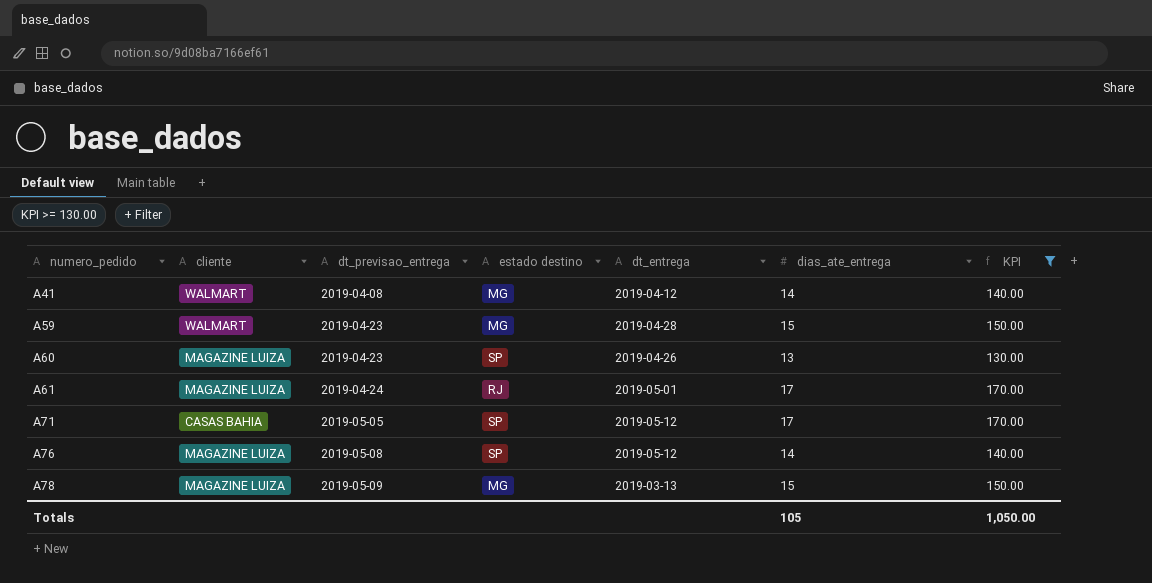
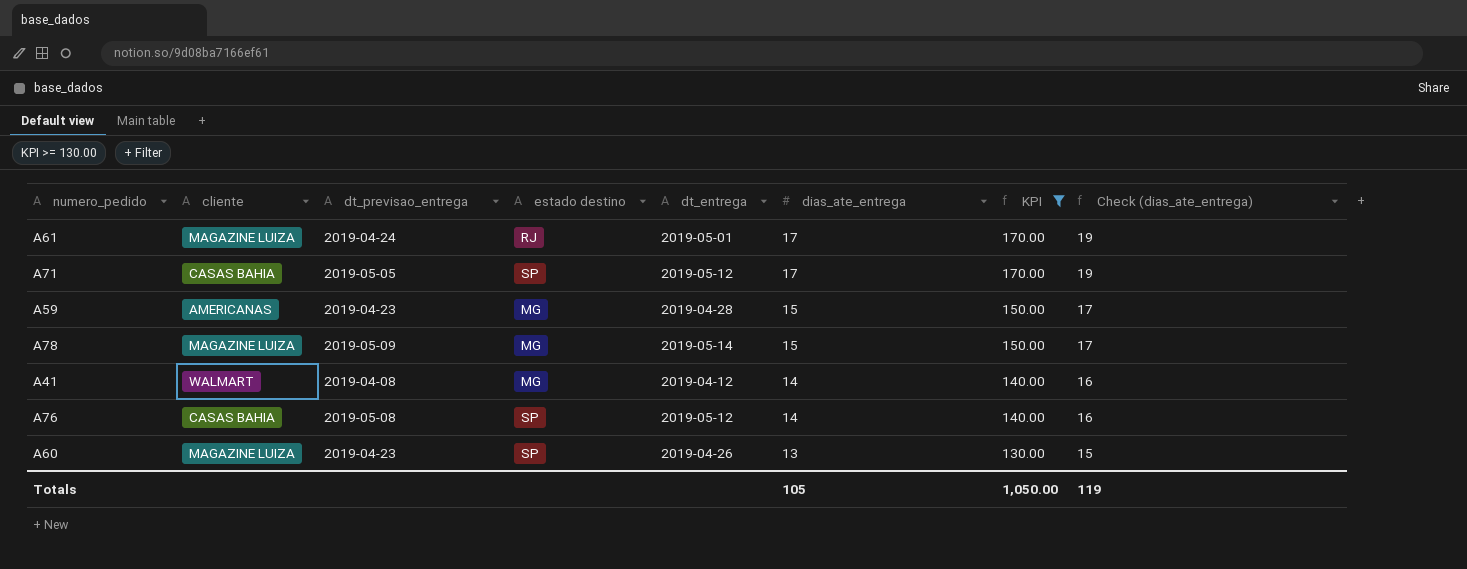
row order: numero_pedido ascending -> dias_ate_entrega descending
column Check (dias_ate_entrega) | formula: none -> [dias_ate_entrega] + 2
A59 | cliente: WALMART -> AMERICANAS
A78 | dt_entrega: 2019-03-13 -> 2019-05-14
A76 | cliente: MAGAZINE LUIZA -> CASAS BAHIA

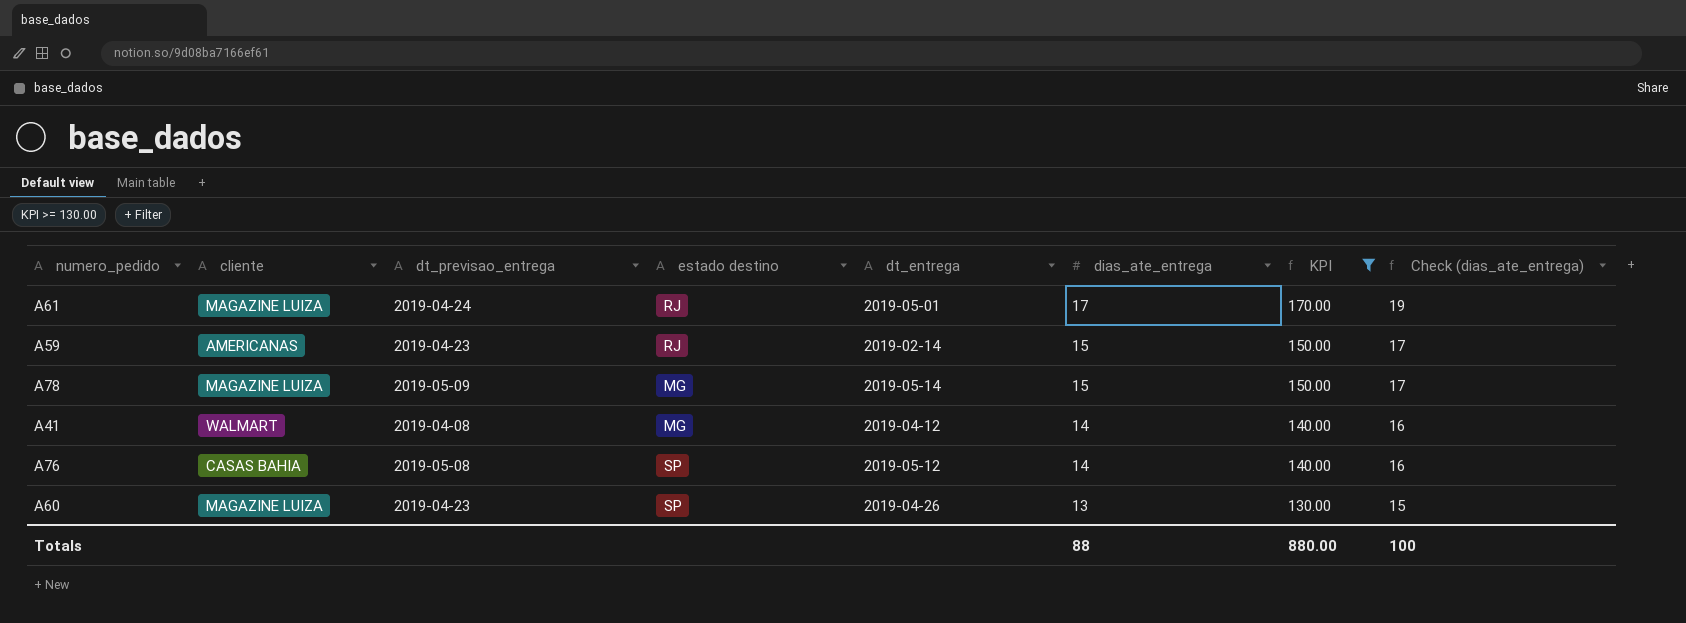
row A71: CASAS BAHIA | 2019-05-05 | SP | 2019-05-12 | 17 | 170.00 | 19 -> none
A59 | estado destino: MG -> RJ
A59 | dt_entrega: 2019-04-28 -> 2019-02-14
Totals | dias_ate_entrega: 105 -> 88
Totals | KPI: 1,050.00 -> 880.00
Totals | Check (dias_ate_entrega): 119 -> 100

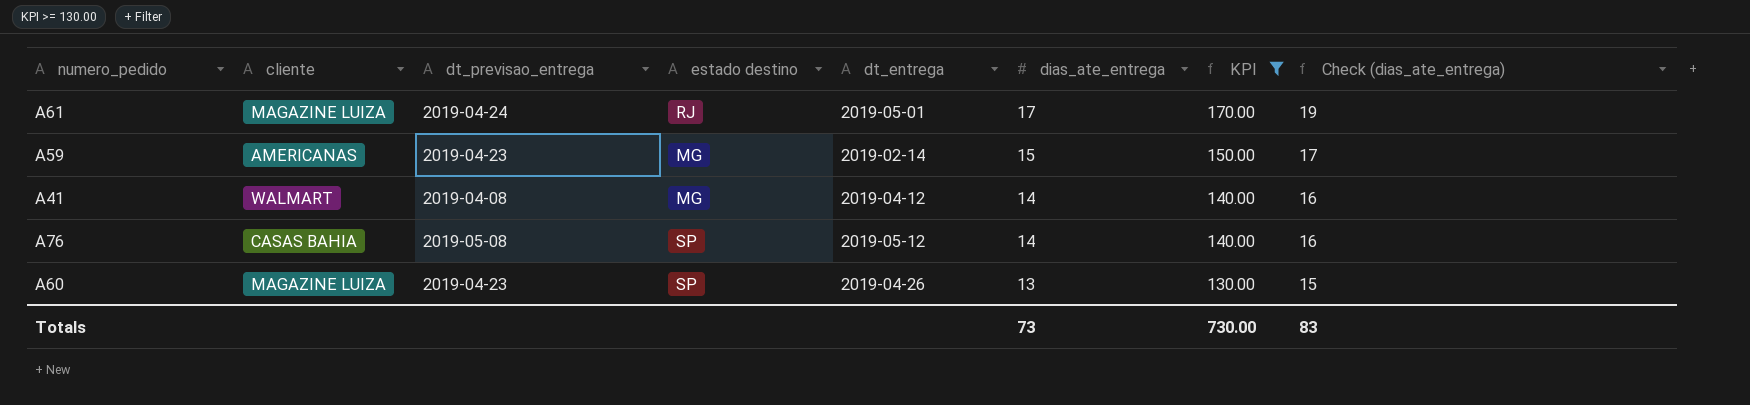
row A78: MAGAZINE LUIZA | 2019-05-09 | MG | 2019-05-14 | 15 | 150.00 | 17 -> none
A59 | estado destino: RJ -> MG
Totals | dias_ate_entrega: 88 -> 73
Totals | KPI: 880.00 -> 730.00
Totals | Check (dias_ate_entrega): 100 -> 83

